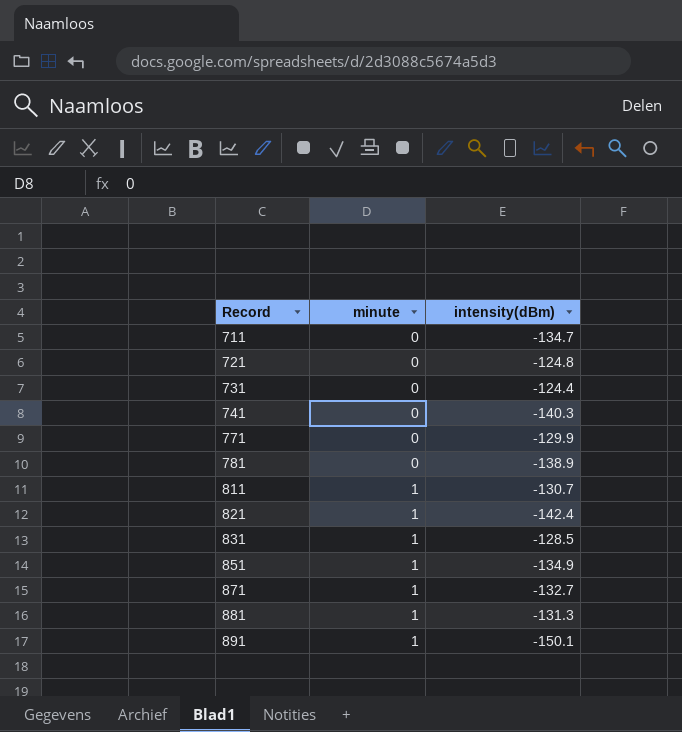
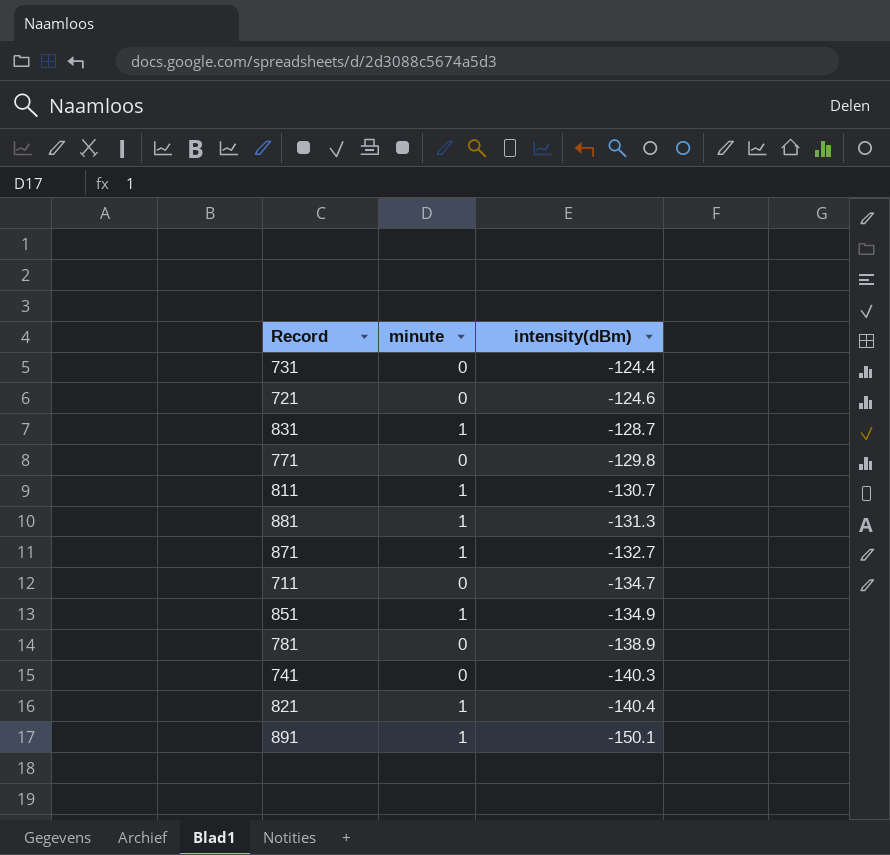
row order: Record ascending -> intensity(dBm) descending
721 | intensity(dBm): -124.8 -> -124.6
831 | intensity(dBm): -128.5 -> -128.7
771 | intensity(dBm): -129.9 -> -129.8
821 | intensity(dBm): -142.4 -> -140.4

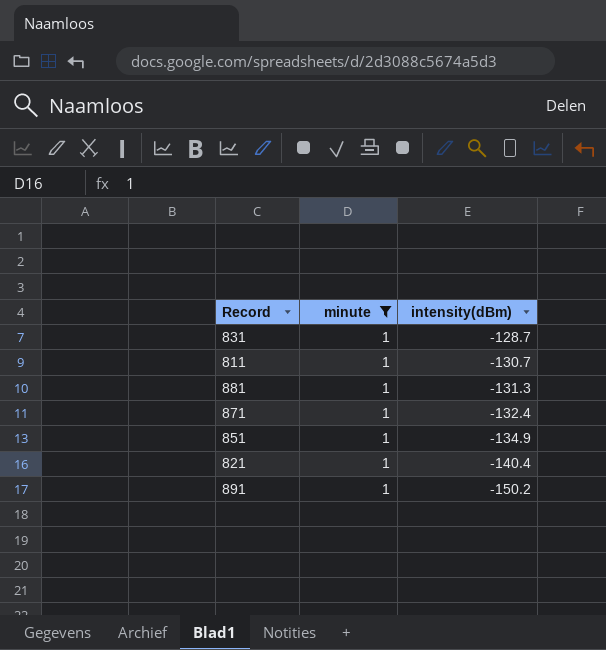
filter: none -> minute = 1
871 | intensity(dBm): -132.7 -> -132.4
891 | intensity(dBm): -150.1 -> -150.2

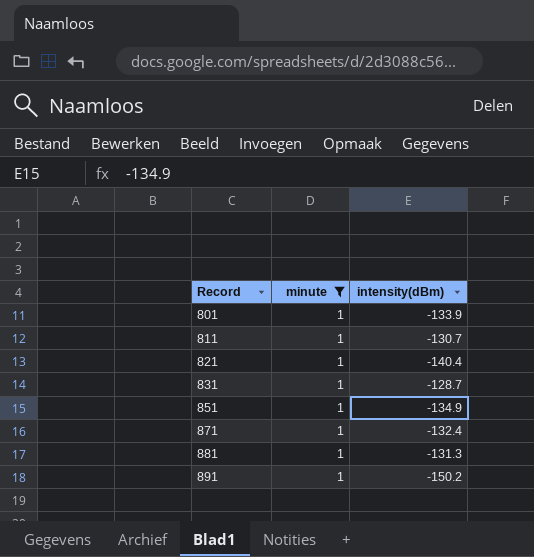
row order: intensity(dBm) descending -> Record ascending
row 801: none -> 1 | -133.9

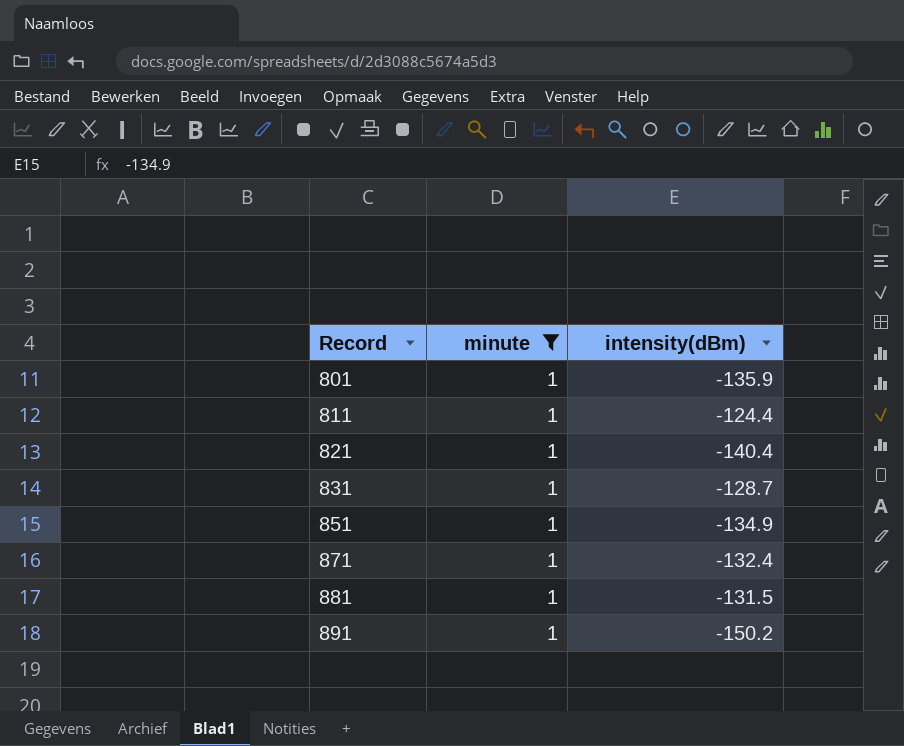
801 | intensity(dBm): -133.9 -> -135.9
811 | intensity(dBm): -130.7 -> -124.4
881 | intensity(dBm): -131.3 -> -131.5

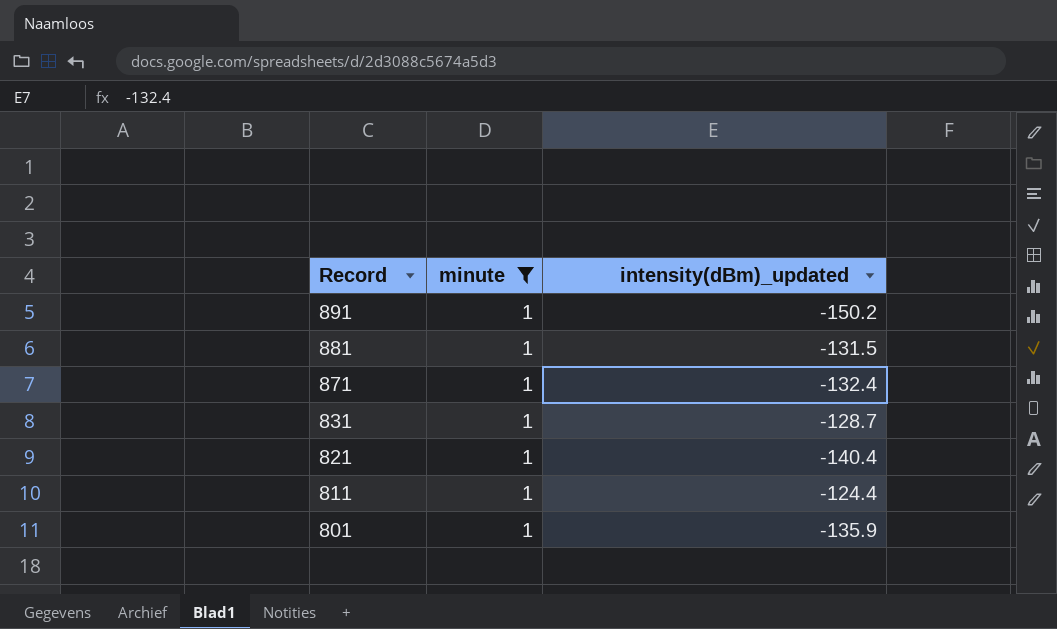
row order: Record ascending -> Record descending
column name: intensity(dBm) -> intensity(dBm)_updated
row 851: 1 | -134.9 -> none

